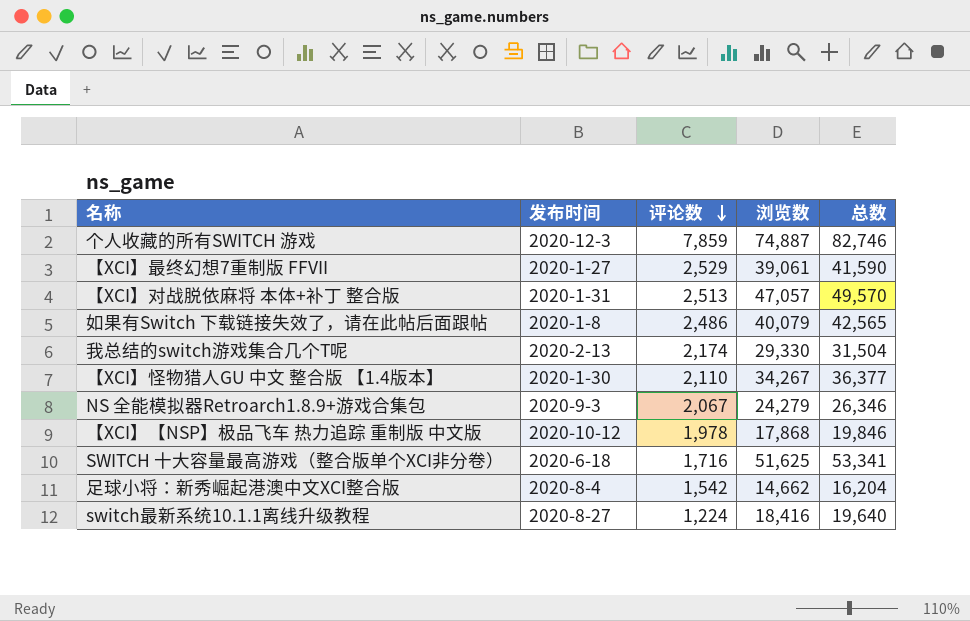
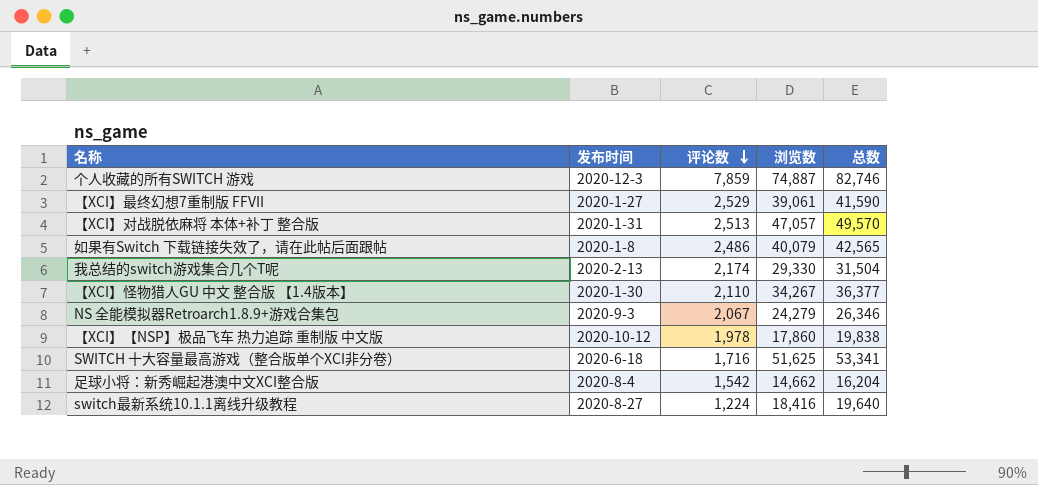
【XCI】【NSP】极品飞车 热力追踪 重制版 中文版 | 浏览数: 17,868 -> 17,860
【XCI】【NSP】极品飞车 热力追踪 重制版 中文版 | 总数: 19,846 -> 19,838

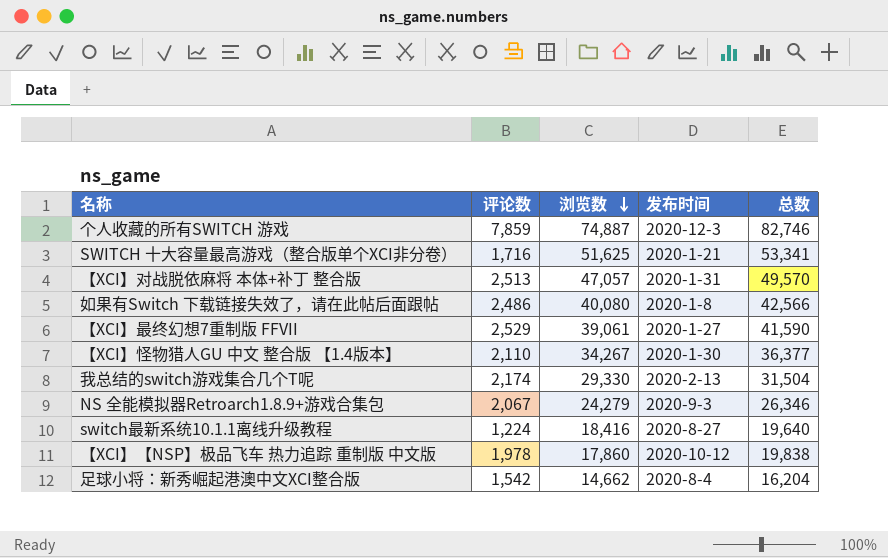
row order: 评论数 descending -> 浏览数 descending
column 发布时间 | position: 2 -> 4
SWITCH 十大容量最高游戏（整合版单个XCI非分卷） | 发布时间: 2020-6-18 -> 2020-1-21
如果有Switch 下载链接失效了，请在此帖后面跟帖 | 浏览数: 40,079 -> 40,080
如果有Switch 下载链接失效了，请在此帖后面跟帖 | 总数: 42,565 -> 42,566

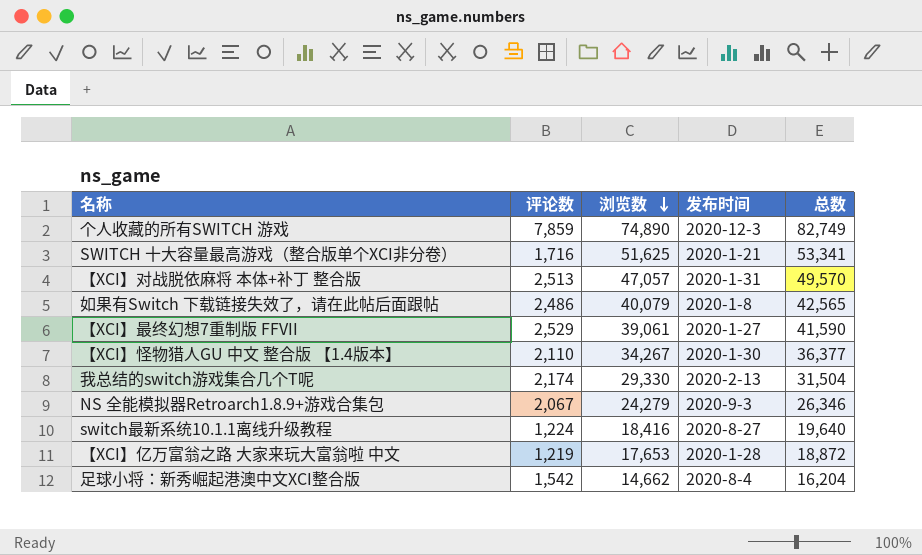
row 【XCI】【NSP】极品飞车 热力追踪 重制版 中文版: 1,978 | 17,860 | 2020-10-12 | 19,838 -> none
个人收藏的所有SWITCH 游戏 | 浏览数: 74,887 -> 74,890
个人收藏的所有SWITCH 游戏 | 总数: 82,746 -> 82,749
如果有Switch 下载链接失效了，请在此帖后面跟帖 | 浏览数: 40,080 -> 40,079
如果有Switch 下载链接失效了，请在此帖后面跟帖 | 总数: 42,566 -> 42,565
row 【XCI】亿万富翁之路 大家来玩大富翁啦 中文: none -> 1,219 | 17,653 | 2020-1-28 | 18,872

